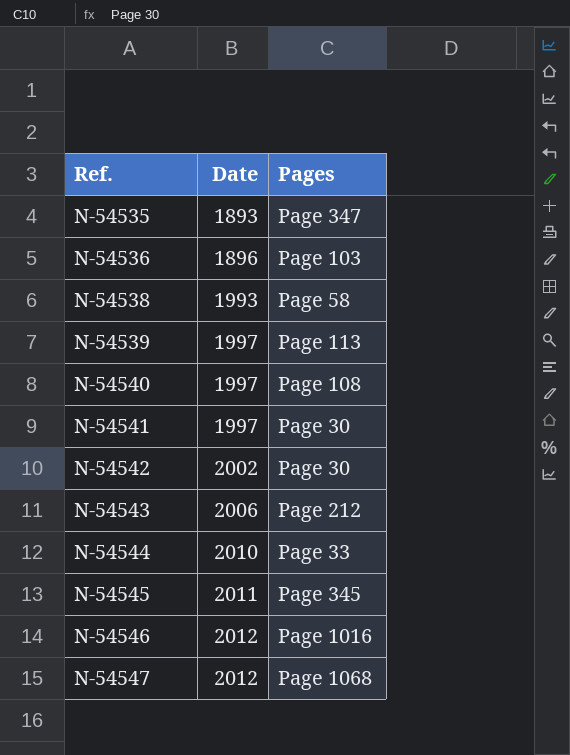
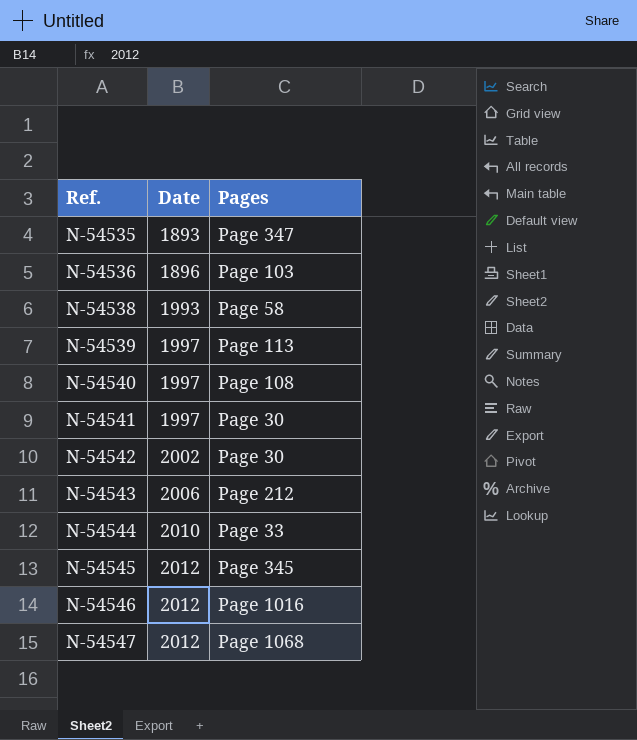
N-54545 | Date: 2011 -> 2012

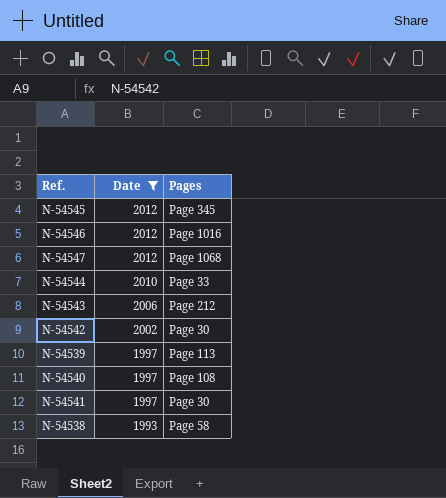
filter: none -> Date >= 1993
row order: Ref. ascending -> Date descending

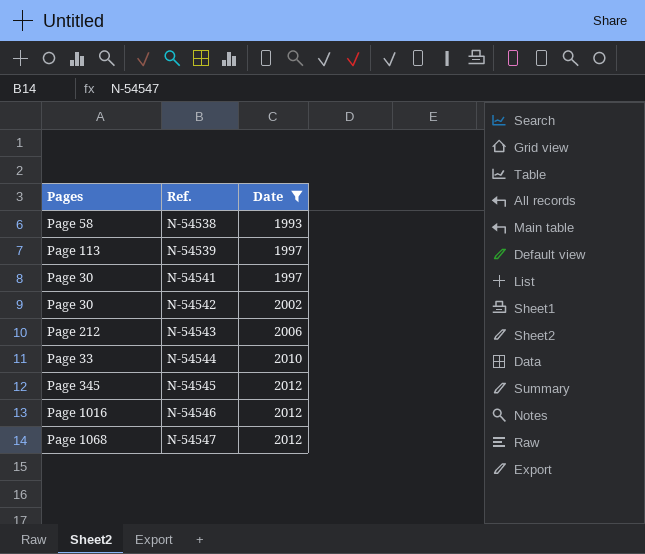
row order: Date descending -> Ref. ascending
column Pages | position: 3 -> 1
row N-54540: 1997 | Page 108 -> none

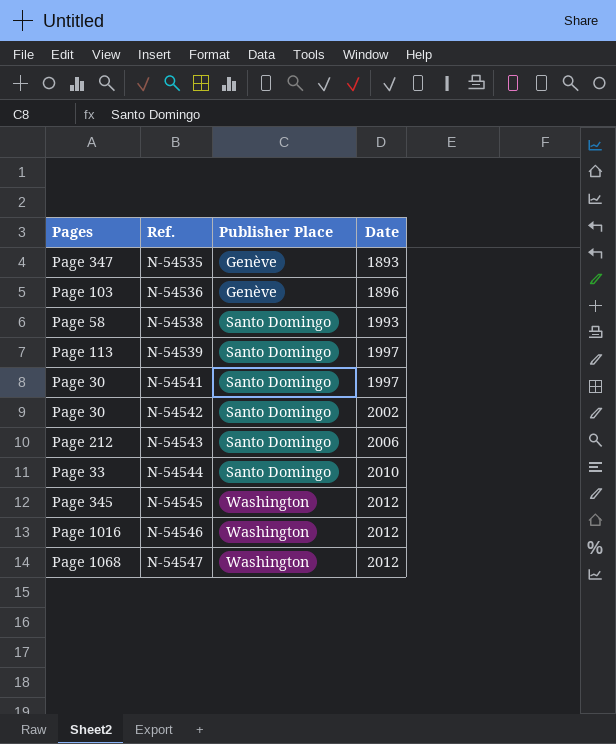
filter: Date >= 1993 -> none
column Publisher Place | position: none -> 3

